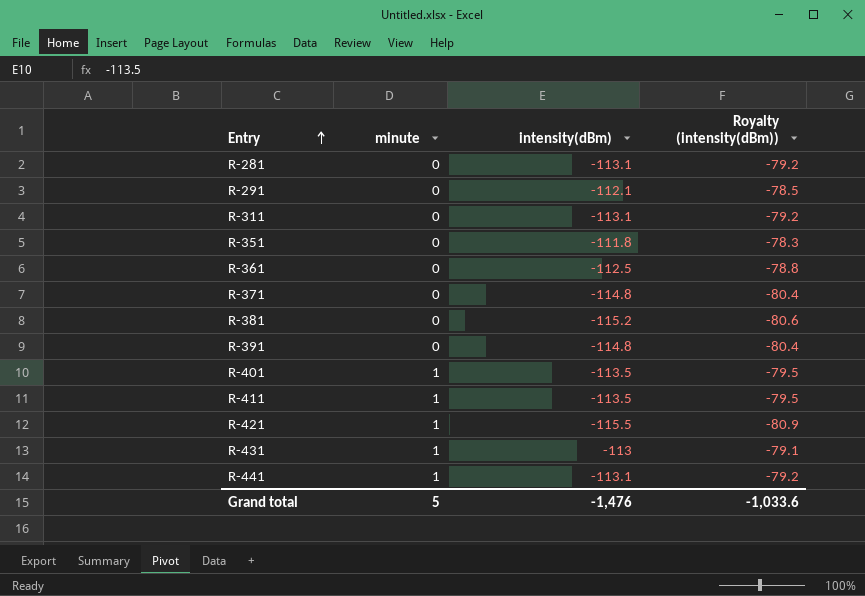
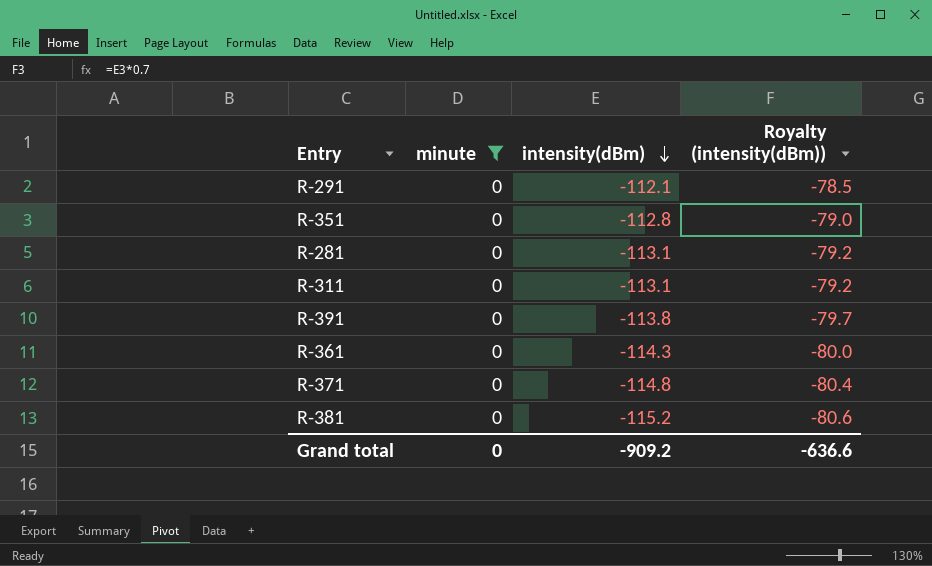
filter: none -> minute = 0
row order: Entry ascending -> intensity(dBm) descending
R-351 | intensity(dBm): -111.8 -> -112.8
R-351 | Royalty (intensity(dBm)): -78.3 -> -79.0
R-391 | intensity(dBm): -114.8 -> -113.8
R-391 | Royalty (intensity(dBm)): -80.4 -> -79.7
R-361 | intensity(dBm): -112.5 -> -114.3
R-361 | Royalty (intensity(dBm)): -78.8 -> -80.0
Grand total | minute: 5 -> 0
Grand total | intensity(dBm): -1,476 -> -909.2
Grand total | Royalty (intensity(dBm)): -1,033.6 -> -636.6

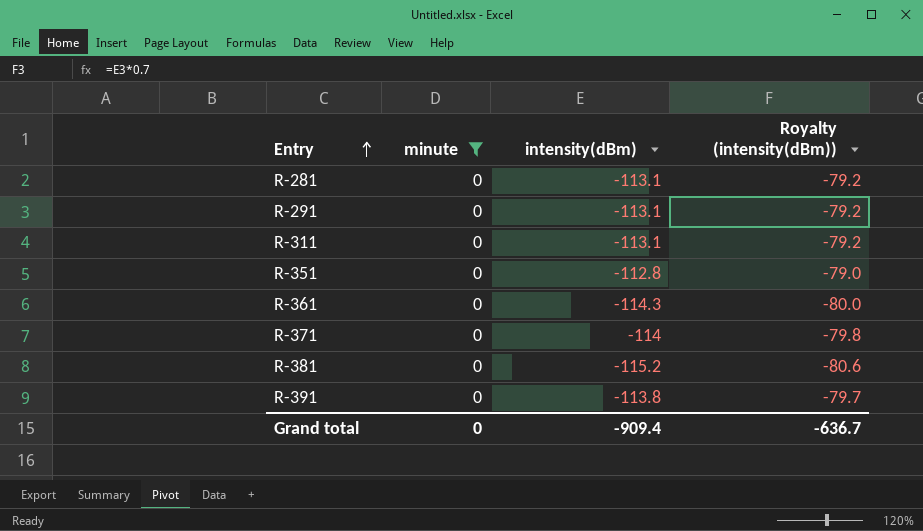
row order: intensity(dBm) descending -> Entry ascending
R-291 | intensity(dBm): -112.1 -> -113.1
R-291 | Royalty (intensity(dBm)): -78.5 -> -79.2
R-371 | intensity(dBm): -114.8 -> -114
R-371 | Royalty (intensity(dBm)): -80.4 -> -79.8
Grand total | intensity(dBm): -909.2 -> -909.4
Grand total | Royalty (intensity(dBm)): -636.6 -> -636.7

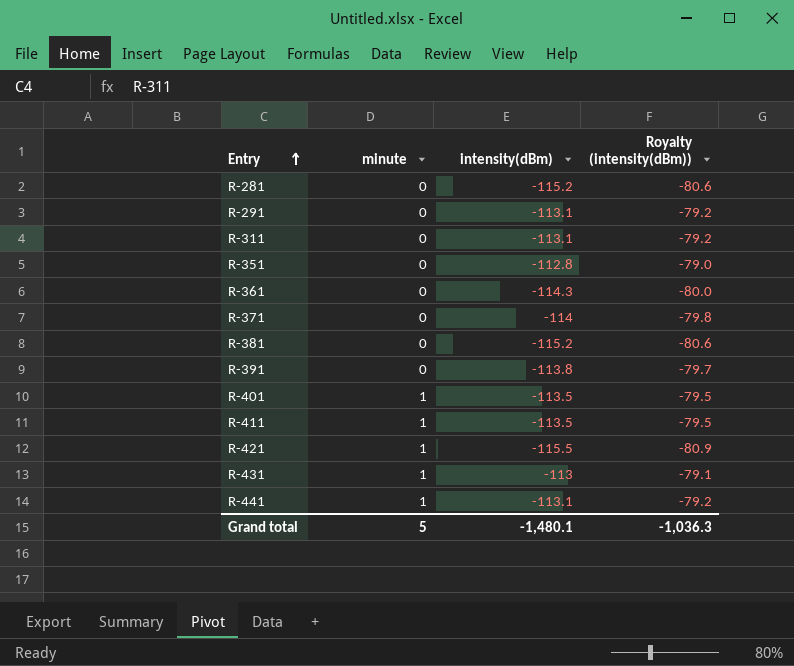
filter: minute = 0 -> none
R-281 | intensity(dBm): -113.1 -> -115.2
R-281 | Royalty (intensity(dBm)): -79.2 -> -80.6
Grand total | minute: 0 -> 5
Grand total | intensity(dBm): -909.4 -> -1,480.1
Grand total | Royalty (intensity(dBm)): -636.7 -> -1,036.3

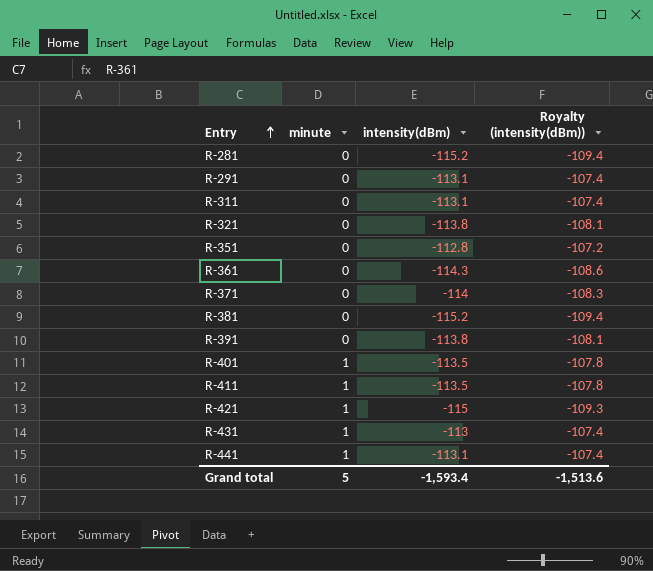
column Royalty (intensity(dBm)) | formula: [intensity(dBm)] * 0.7 -> [intensity(dBm)] * 0.95
row R-321: none -> 0 | -113.8 | -108.1
R-421 | intensity(dBm): -115.5 -> -115
Grand total | intensity(dBm): -1,480.1 -> -1,593.4
Grand total | Royalty (intensity(dBm)): -1,036.3 -> -1,513.6

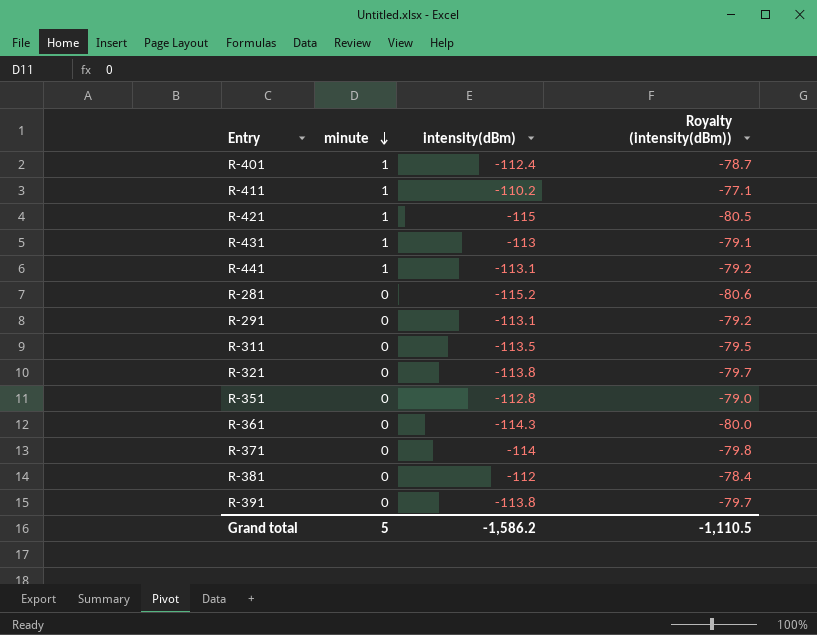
row order: Entry ascending -> minute descending
column Royalty (intensity(dBm)) | formula: [intensity(dBm)] * 0.95 -> [intensity(dBm)] * 0.7
R-401 | intensity(dBm): -113.5 -> -112.4
R-411 | intensity(dBm): -113.5 -> -110.2
R-311 | intensity(dBm): -113.1 -> -113.5
R-381 | intensity(dBm): -115.2 -> -112
Grand total | intensity(dBm): -1,593.4 -> -1,586.2
Grand total | Royalty (intensity(dBm)): -1,513.6 -> -1,110.5

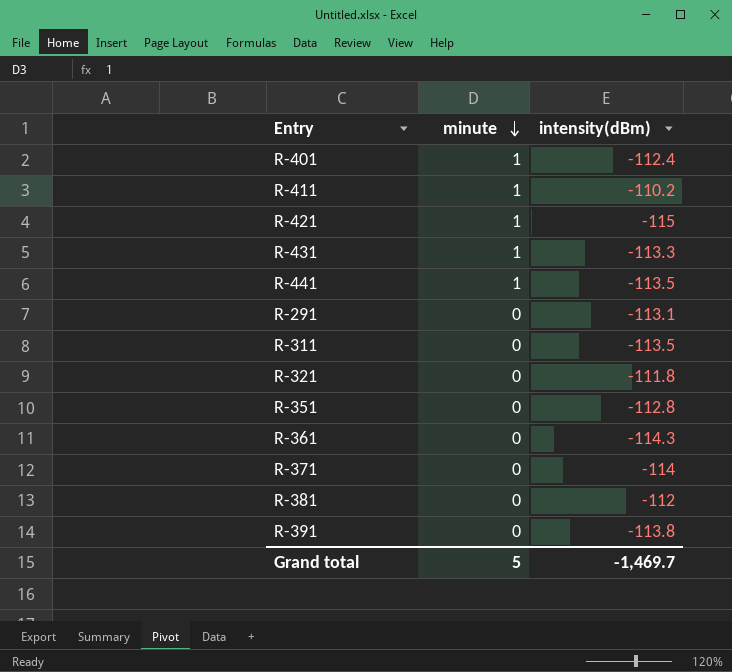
column Royalty (intensity(dBm)) | formula: [intensity(dBm)] * 0.7 -> none
row R-281: 0 | -115.2 | -80.6 -> none
R-431 | intensity(dBm): -113 -> -113.3
R-441 | intensity(dBm): -113.1 -> -113.5
R-321 | intensity(dBm): -113.8 -> -111.8
Grand total | intensity(dBm): -1,586.2 -> -1,469.7

